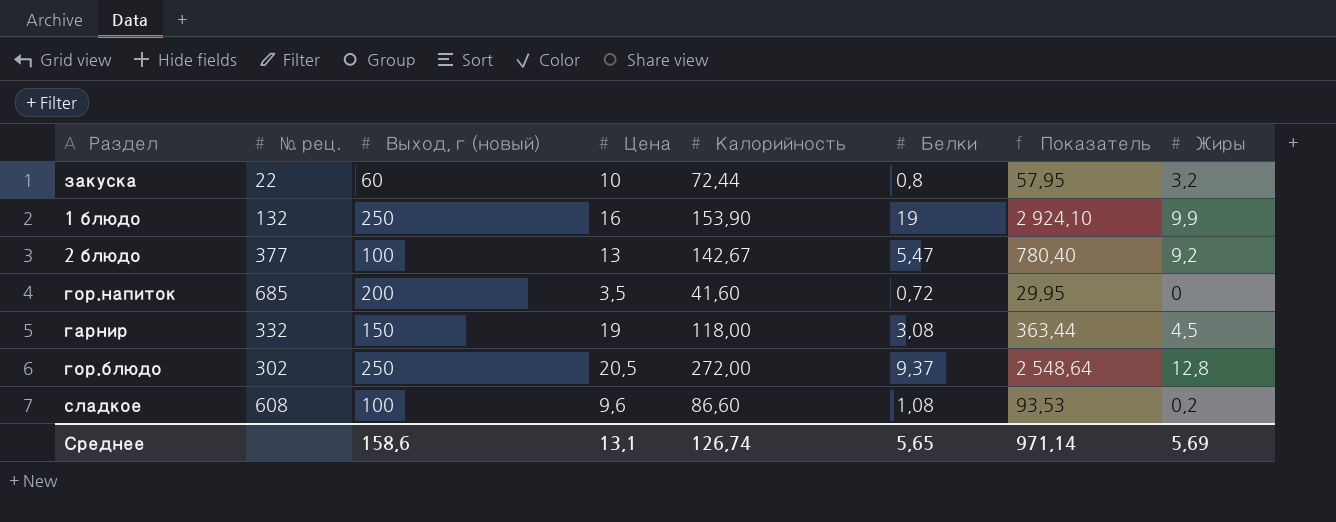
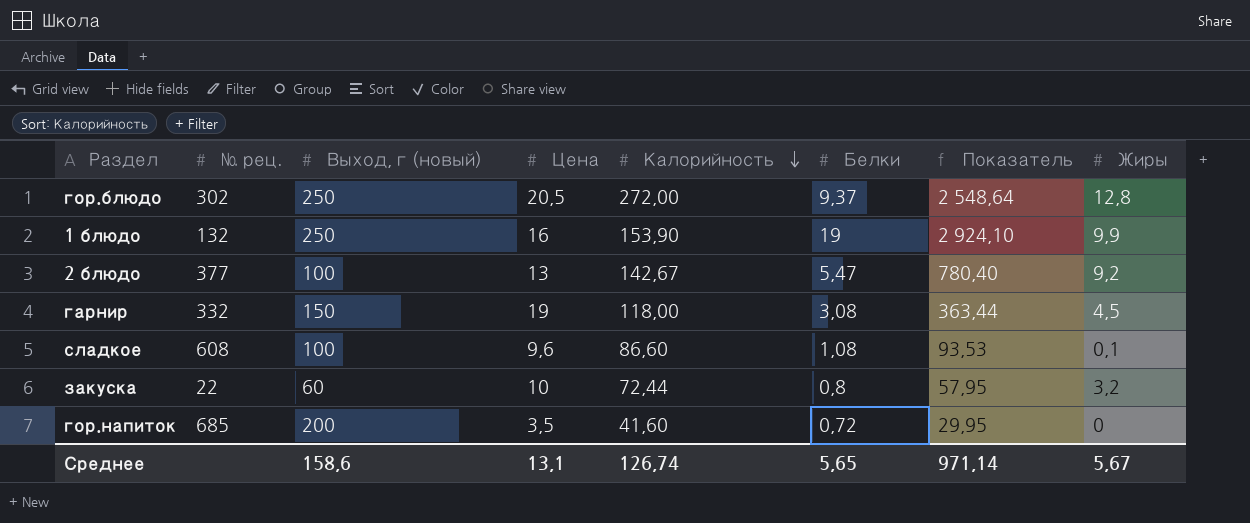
row order: none -> Калорийность descending
сладкое | Жиры: 0,2 -> 0,1
Среднее | Жиры: 5,69 -> 5,67

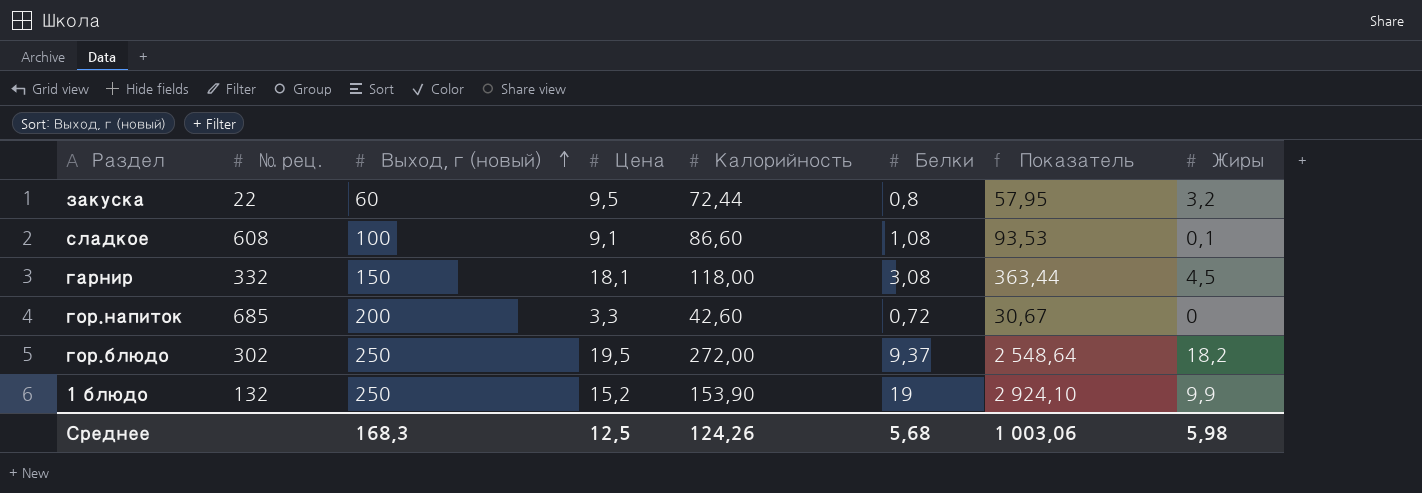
row order: Калорийность descending -> Выход, г (новый) ascending
row 2 блюдо: 377 | 100 | 13 | 142,67 | 5,47 | 780,40 | 9,2 -> none
закуска | Цена: 10 -> 9,5
сладкое | Цена: 9,6 -> 9,1
гарнир | Цена: 19 -> 18,1
гор.напиток | Цена: 3,5 -> 3,3
гор.напиток | Калорийность: 41,60 -> 42,60
гор.напиток | Показатель: 29,95 -> 30,67
гор.блюдо | Цена: 20,5 -> 19,5
гор.блюдо | Жиры: 12,8 -> 18,2
1 блюдо | Цена: 16 -> 15,2
Среднее | Выход, г (новый): 158,6 -> 168,3
Среднее | Цена: 13,1 -> 12,5
Среднее | Калорийность: 126,74 -> 124,26
Среднее | Белки: 5,65 -> 5,68
Среднее | Показатель: 971,14 -> 1 003,06
Среднее | Жиры: 5,67 -> 5,98

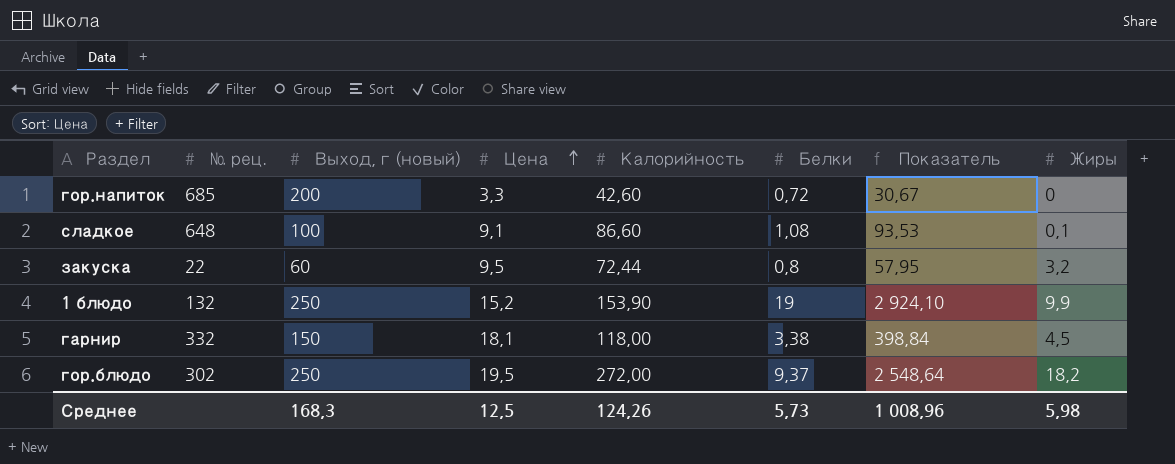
row order: Выход, г (новый) ascending -> Цена ascending
сладкое | № рец.: 608 -> 648
гарнир | Белки: 3,08 -> 3,38
гарнир | Показатель: 363,44 -> 398,84
Среднее | Белки: 5,68 -> 5,73
Среднее | Показатель: 1 003,06 -> 1 008,96

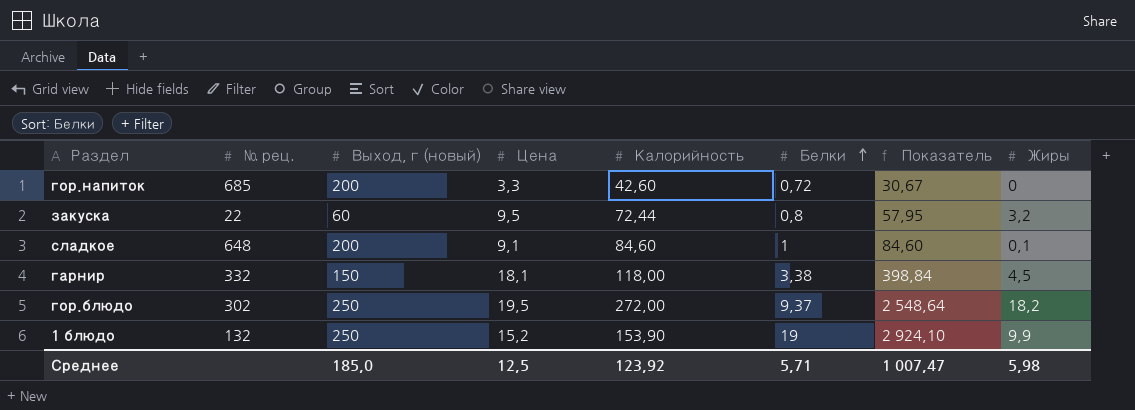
row order: Цена ascending -> Белки ascending
сладкое | Выход, г (новый): 100 -> 200
сладкое | Калорийность: 86,60 -> 84,60
сладкое | Белки: 1,08 -> 1
сладкое | Показатель: 93,53 -> 84,60
Среднее | Выход, г (новый): 168,3 -> 185,0
Среднее | Калорийность: 124,26 -> 123,92
Среднее | Белки: 5,73 -> 5,71
Среднее | Показатель: 1 008,96 -> 1 007,47

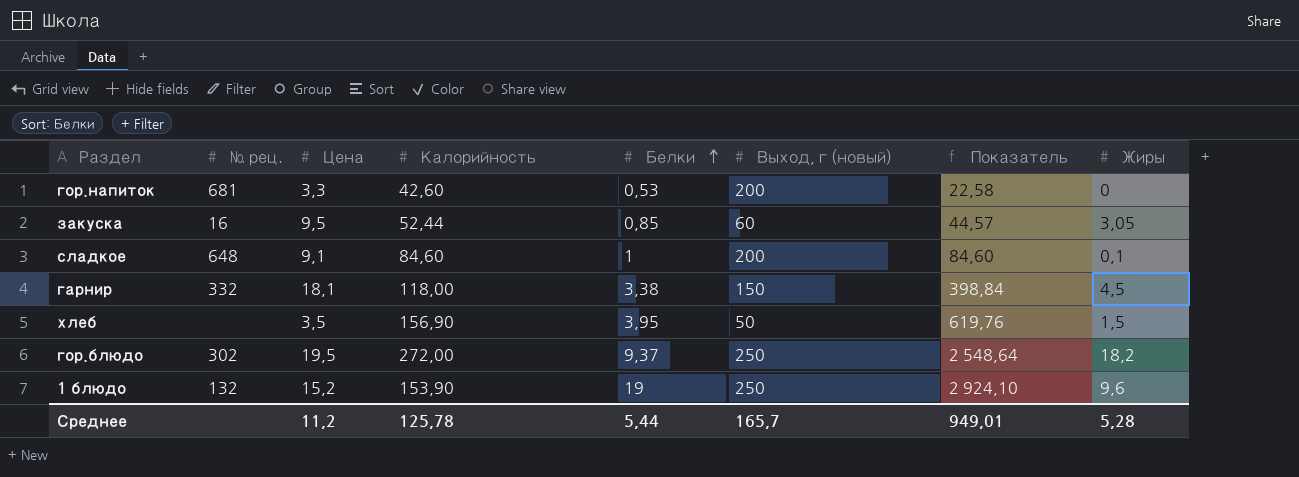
column Выход, г (новый) | position: 3 -> 6
гор.напиток | № рец.: 685 -> 681
гор.напиток | Белки: 0,72 -> 0,53
гор.напиток | Показатель: 30,67 -> 22,58
закуска | № рец.: 22 -> 16
закуска | Калорийность: 72,44 -> 52,44
закуска | Белки: 0,8 -> 0,85
закуска | Показатель: 57,95 -> 44,57
закуска | Жиры: 3,2 -> 3,05
row хлеб: none -> none | 3,5 | 156,90 | 3,95 | 50 | 619,76 | 1,5
1 блюдо | Жиры: 9,9 -> 9,6
Среднее | Цена: 12,5 -> 11,2
Среднее | Калорийность: 123,92 -> 125,78
Среднее | Белки: 5,71 -> 5,44
Среднее | Выход, г (новый): 185,0 -> 165,7
Среднее | Показатель: 1 007,47 -> 949,01
Среднее | Жиры: 5,98 -> 5,28

